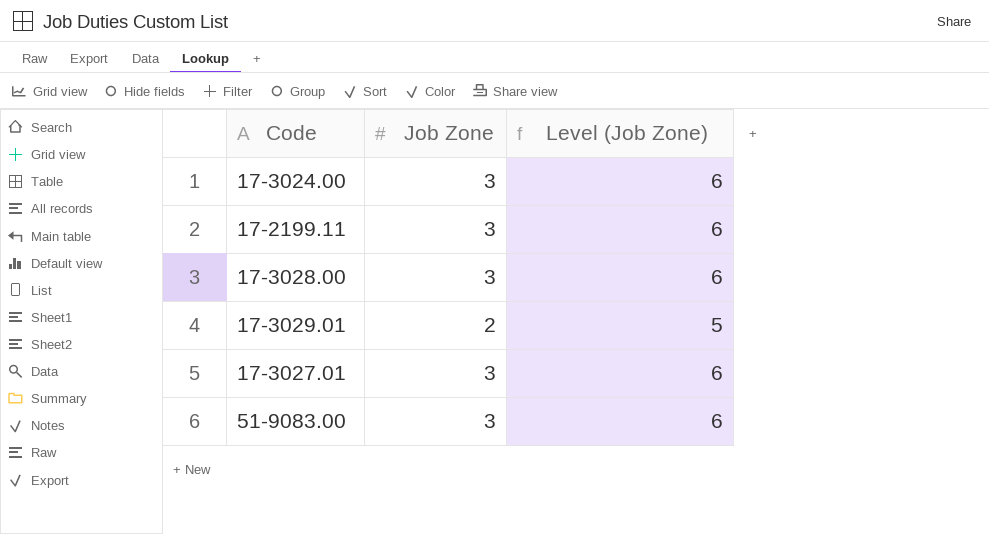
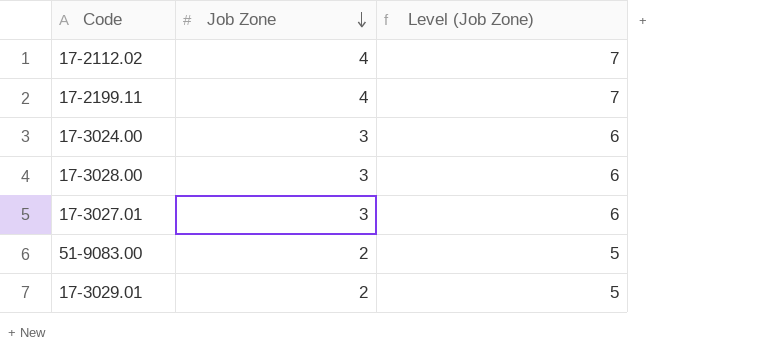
row order: none -> Job Zone descending
row 17-2112.02: none -> 4 | 7
17-2199.11 | Job Zone: 3 -> 4
17-2199.11 | Level (Job Zone): 6 -> 7
51-9083.00 | Job Zone: 3 -> 2
51-9083.00 | Level (Job Zone): 6 -> 5

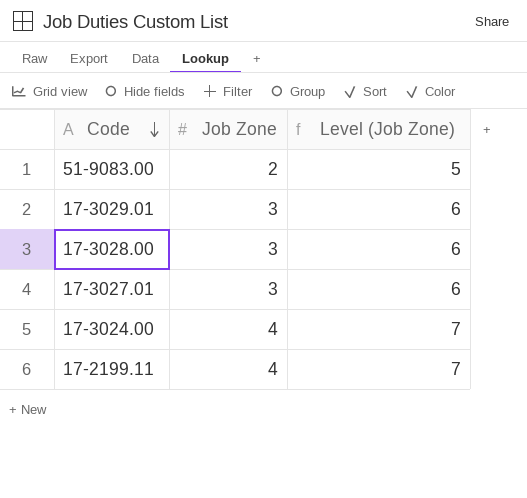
row order: Job Zone descending -> Code descending
row 17-2112.02: 4 | 7 -> none
17-3029.01 | Job Zone: 2 -> 3
17-3029.01 | Level (Job Zone): 5 -> 6
17-3024.00 | Job Zone: 3 -> 4
17-3024.00 | Level (Job Zone): 6 -> 7

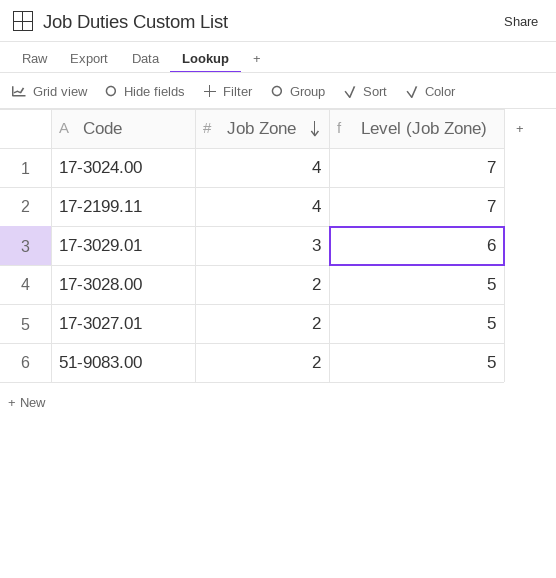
row order: Code descending -> Job Zone descending
17-3028.00 | Job Zone: 3 -> 2
17-3028.00 | Level (Job Zone): 6 -> 5
17-3027.01 | Job Zone: 3 -> 2
17-3027.01 | Level (Job Zone): 6 -> 5

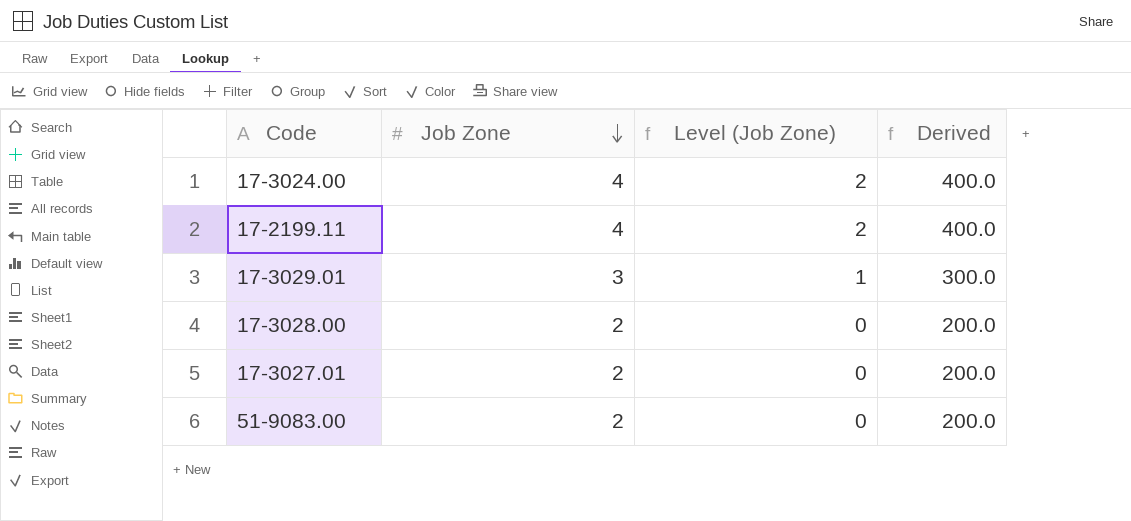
column Level (Job Zone) | formula: [Job Zone] + 3 -> [Job Zone] - 2
column Derived | formula: none -> [Job Zone] * 100

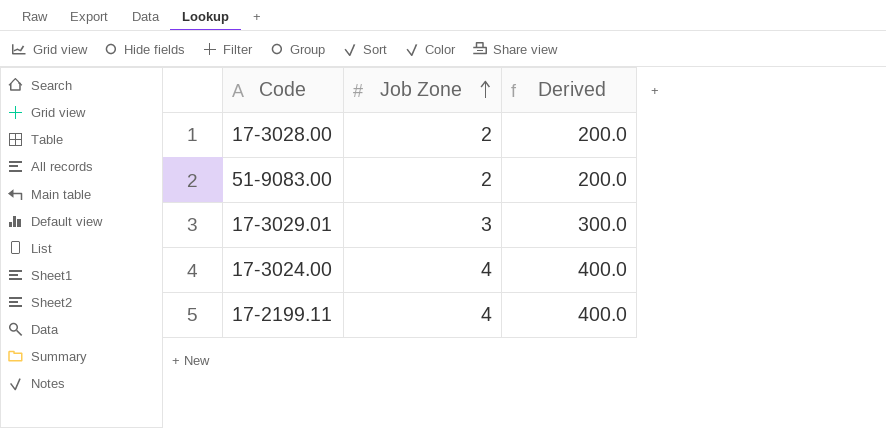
row order: Job Zone descending -> Job Zone ascending
column Level (Job Zone) | formula: [Job Zone] - 2 -> none
row 17-3027.01: 2 | 0 | 200.0 -> none

